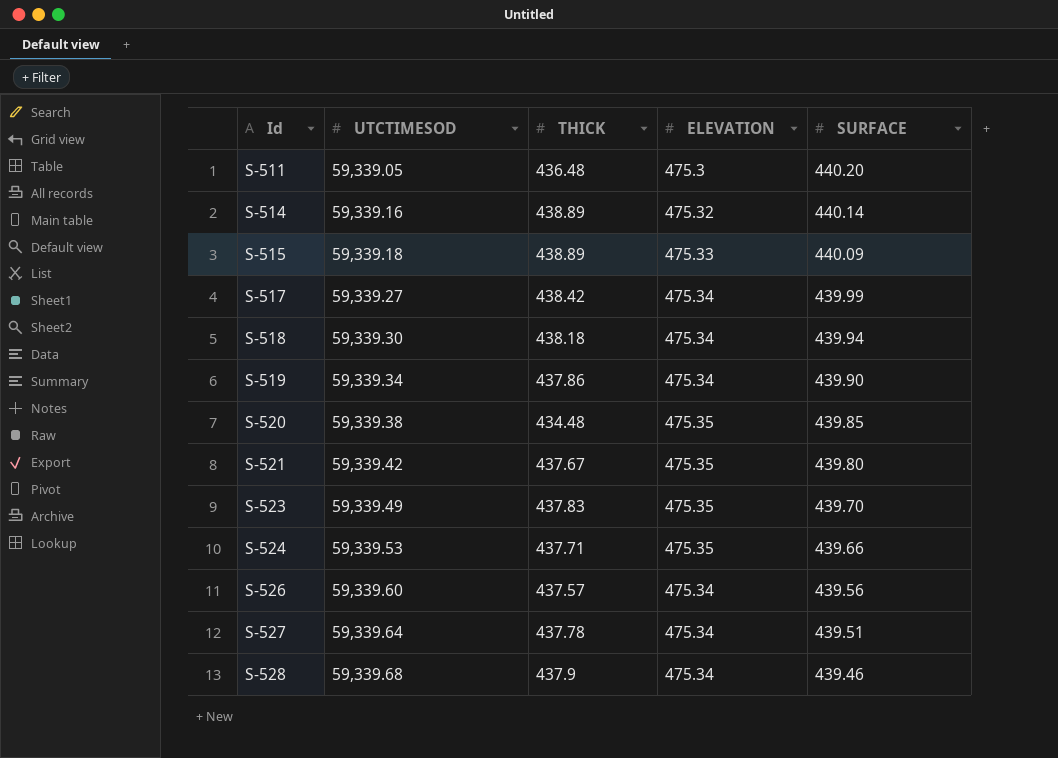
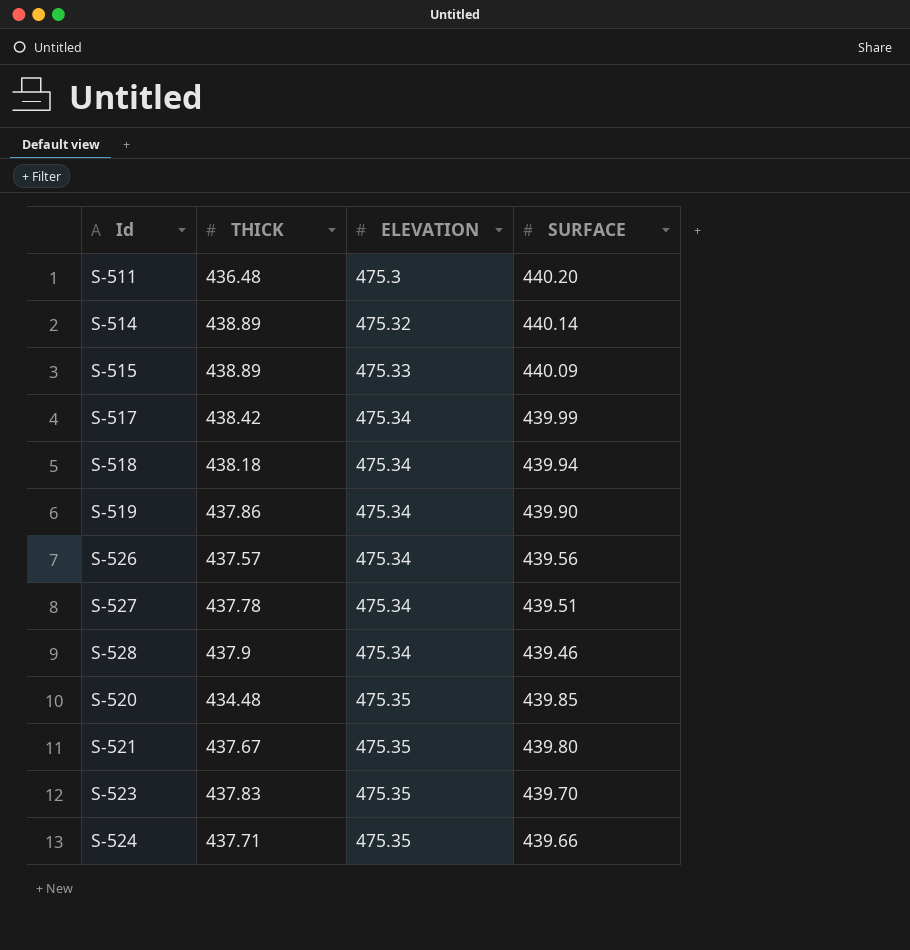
row order: Id ascending -> ELEVATION ascending
column UTCTIMESOD | position: 2 -> none

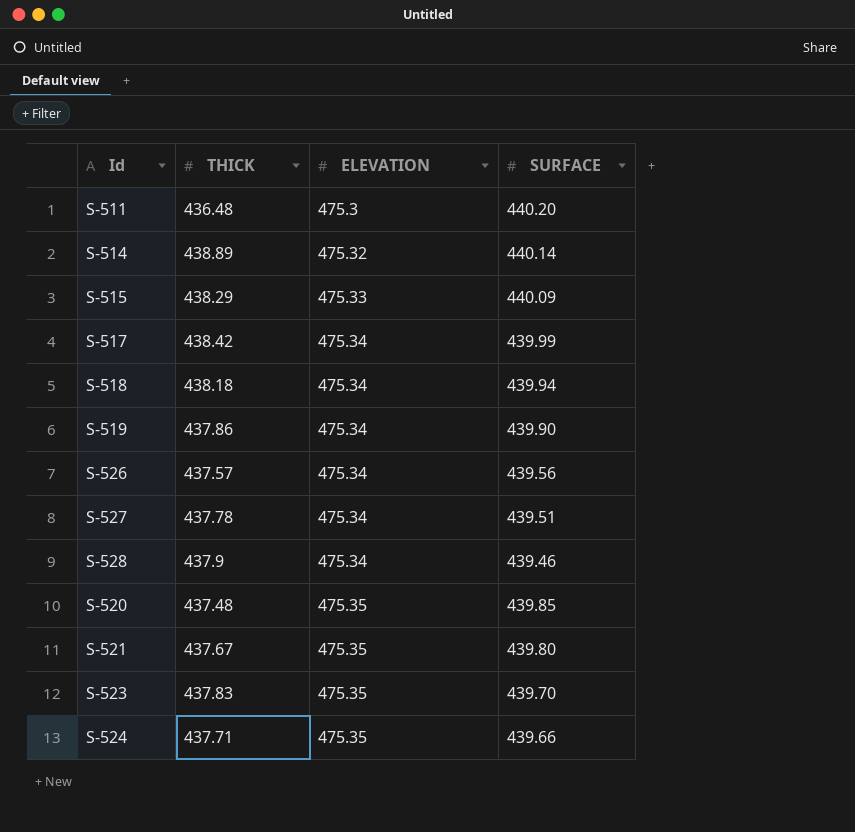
S-515 | THICK: 438.89 -> 438.29
S-520 | THICK: 434.48 -> 437.48

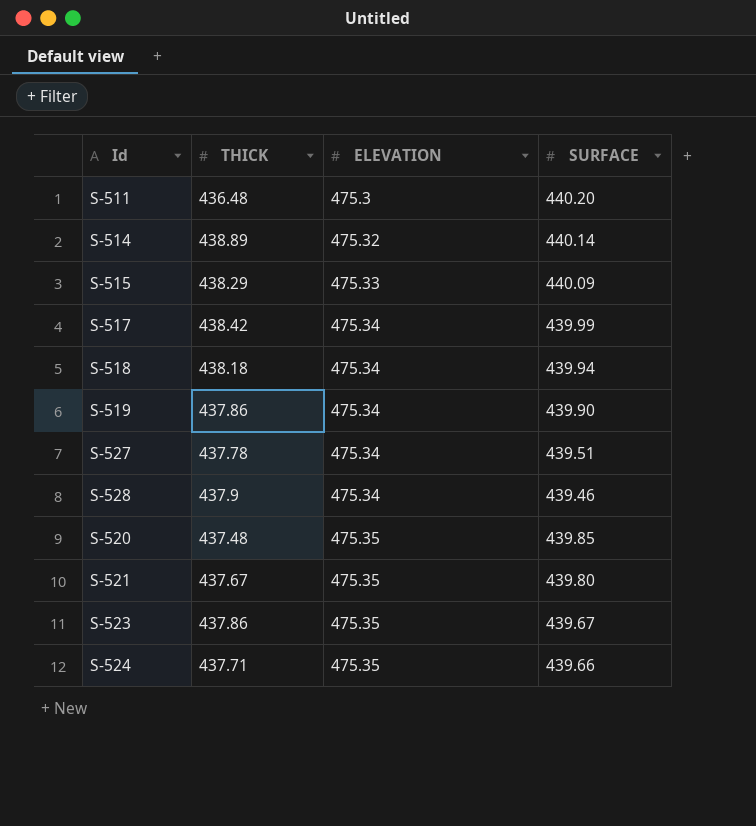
row S-526: 437.57 | 475.34 | 439.56 -> none
S-523 | THICK: 437.83 -> 437.86
S-523 | SURFACE: 439.70 -> 439.67

